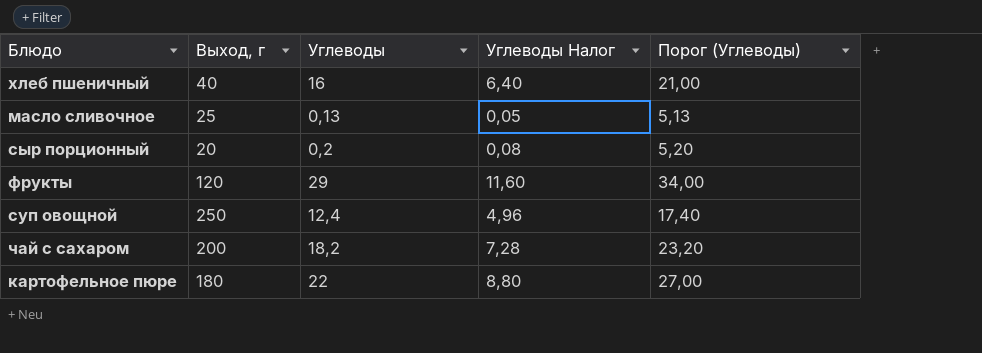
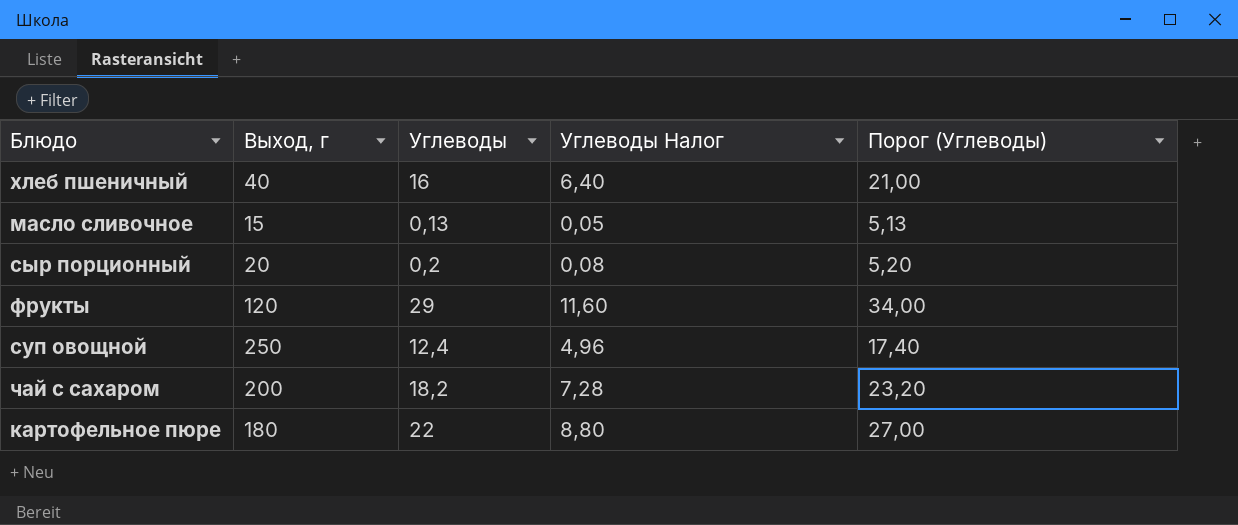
масло сливочное | Выход, г: 25 -> 15

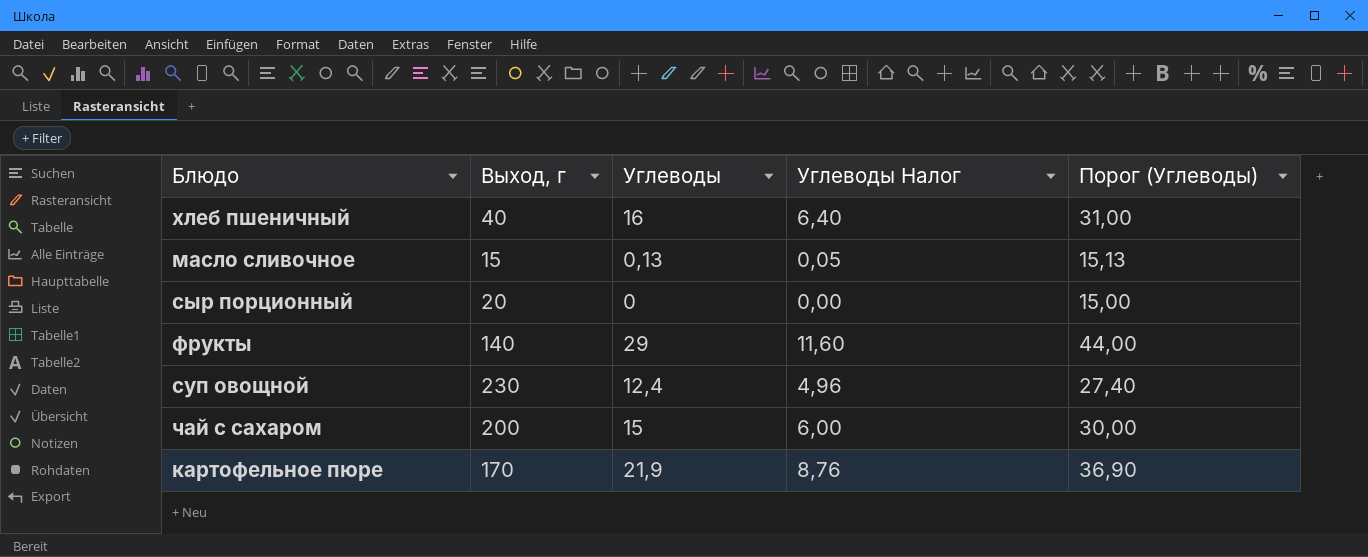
column Порог (Углеводы) | formula: [Углеводы] + 5 -> [Углеводы] + 15
сыр порционный | Углеводы: 0,2 -> 0
сыр порционный | Углеводы Налог: 0,08 -> 0,00
фрукты | Выход, г: 120 -> 140
суп овощной | Выход, г: 250 -> 230
чай с сахаром | Углеводы: 18,2 -> 15
чай с сахаром | Углеводы Налог: 7,28 -> 6,00
картофельное пюре | Выход, г: 180 -> 170
картофельное пюре | Углеводы: 22 -> 21,9
картофельное пюре | Углеводы Налог: 8,80 -> 8,76

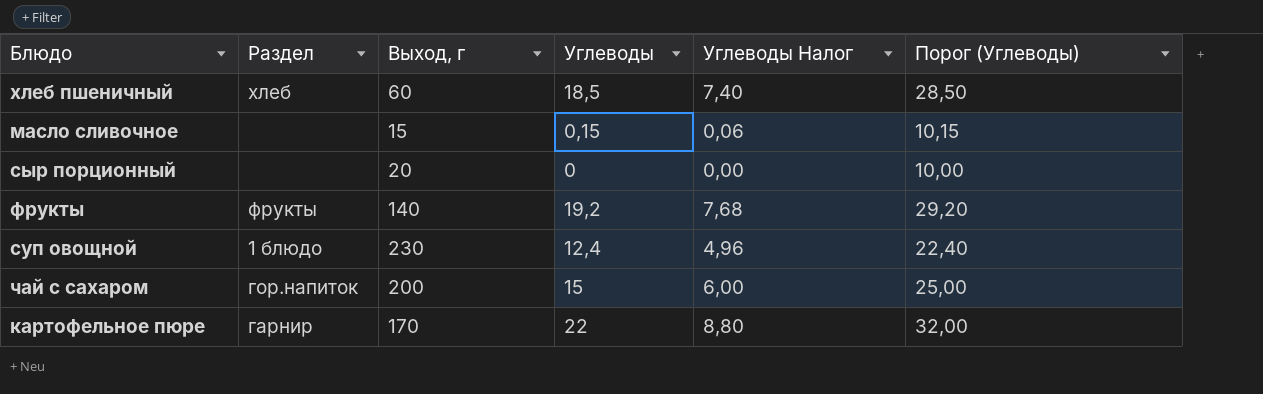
column Раздел | position: none -> 2
column Порог (Углеводы) | formula: [Углеводы] + 15 -> [Углеводы] + 10
хлеб пшеничный | Выход, г: 40 -> 60
хлеб пшеничный | Углеводы: 16 -> 18,5
хлеб пшеничный | Углеводы Налог: 6,40 -> 7,40
масло сливочное | Углеводы: 0,13 -> 0,15
масло сливочное | Углеводы Налог: 0,05 -> 0,06
фрукты | Углеводы: 29 -> 19,2
фрукты | Углеводы Налог: 11,60 -> 7,68
картофельное пюре | Углеводы: 21,9 -> 22
картофельное пюре | Углеводы Налог: 8,76 -> 8,80

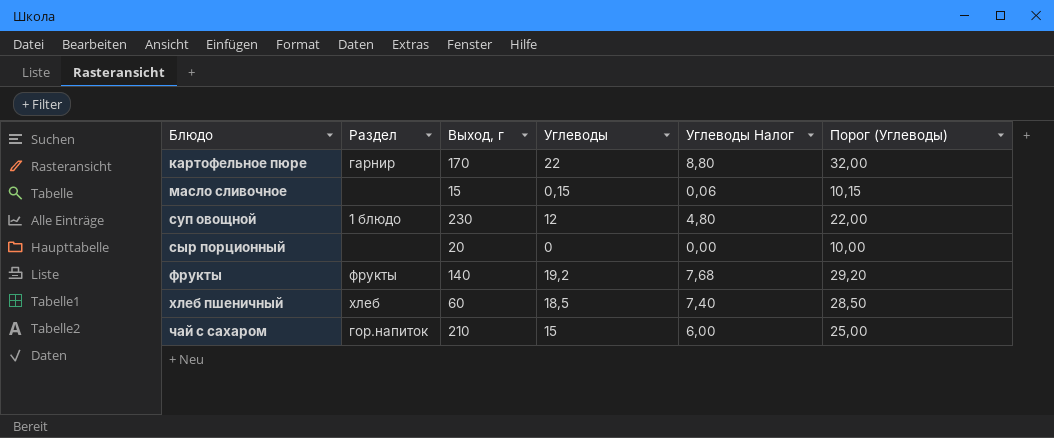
row order: none -> Блюдо ascending
суп овощной | Углеводы: 12,4 -> 12
суп овощной | Углеводы Налог: 4,96 -> 4,80
суп овощной | Порог (Углеводы): 22,40 -> 22,00
чай с сахаром | Выход, г: 200 -> 210

